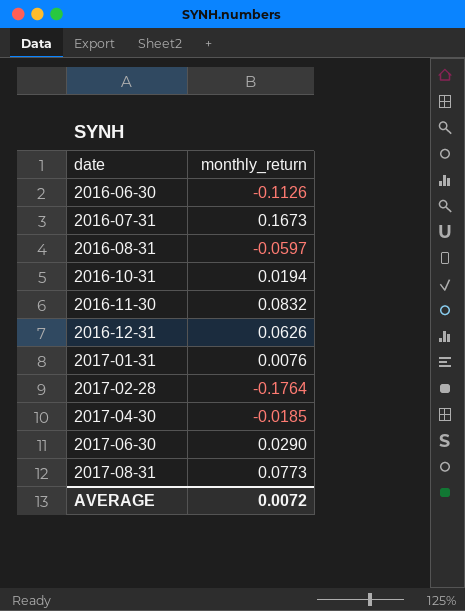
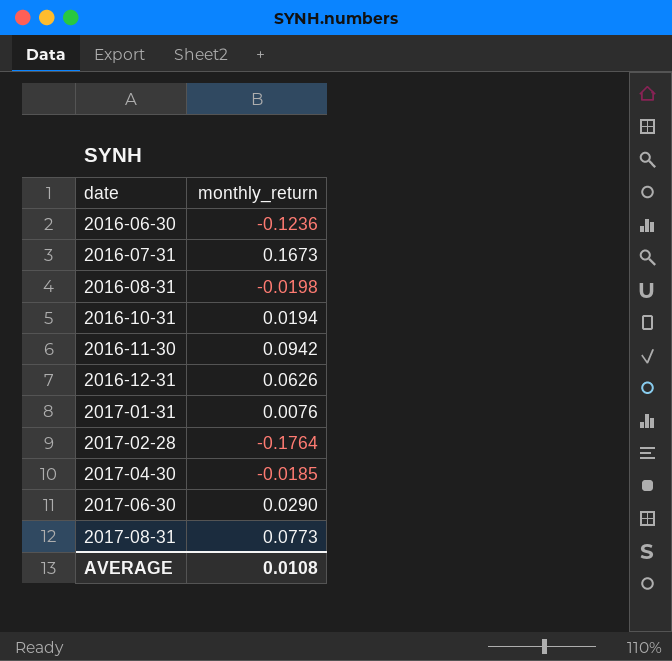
2016-06-30 | monthly_return: -0.1126 -> -0.1236
2016-08-31 | monthly_return: -0.0597 -> -0.0198
2016-11-30 | monthly_return: 0.0832 -> 0.0942
AVERAGE | monthly_return: 0.0072 -> 0.0108

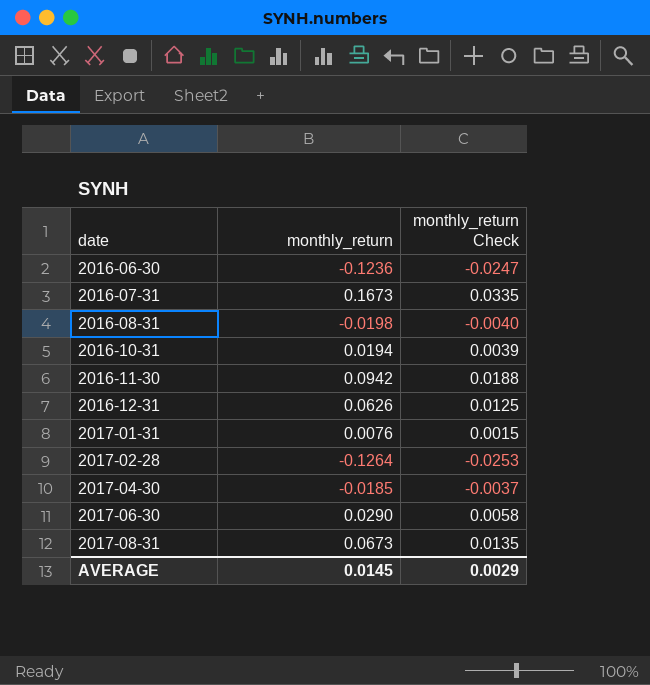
column monthly_return Check | formula: none -> [monthly_return] * 0.2
2017-02-28 | monthly_return: -0.1764 -> -0.1264
2017-08-31 | monthly_return: 0.0773 -> 0.0673
AVERAGE | monthly_return: 0.0108 -> 0.0145

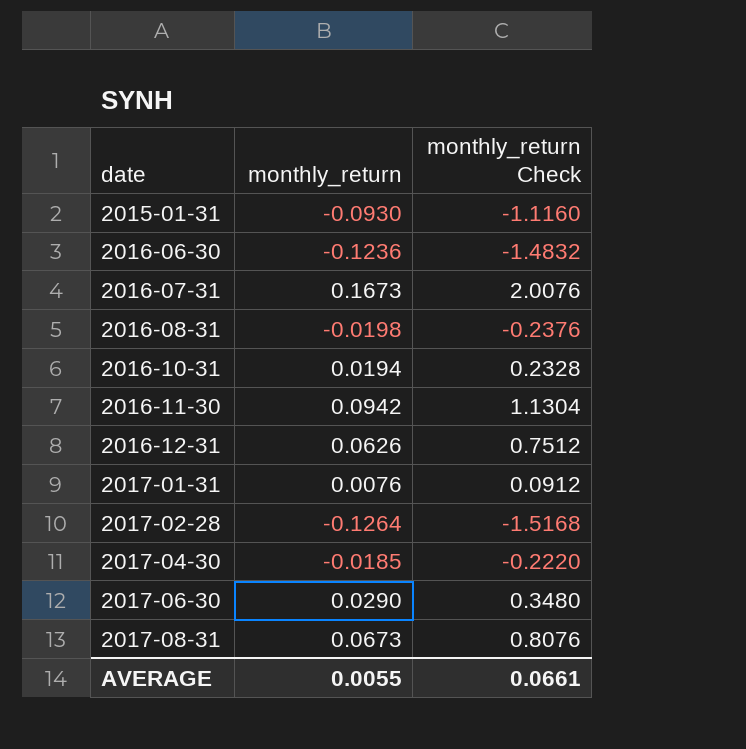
column monthly_return Check | formula: [monthly_return] * 0.2 -> [monthly_return] * 12
row 2015-01-31: none -> -0.0930 | -1.1160
AVERAGE | monthly_return: 0.0145 -> 0.0055
AVERAGE | monthly_return Check: 0.0029 -> 0.0661

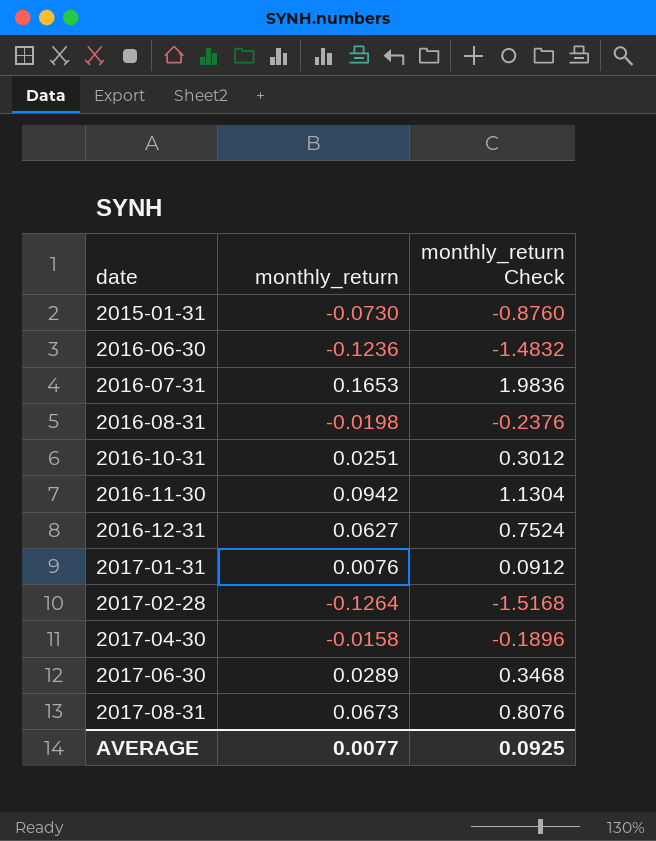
2015-01-31 | monthly_return: -0.0930 -> -0.0730
2015-01-31 | monthly_return Check: -1.1160 -> -0.8760
2016-07-31 | monthly_return: 0.1673 -> 0.1653
2016-07-31 | monthly_return Check: 2.0076 -> 1.9836
2016-10-31 | monthly_return: 0.0194 -> 0.0251
2016-10-31 | monthly_return Check: 0.2328 -> 0.3012
2016-12-31 | monthly_return: 0.0626 -> 0.0627
2016-12-31 | monthly_return Check: 0.7512 -> 0.7524
2017-04-30 | monthly_return: -0.0185 -> -0.0158
2017-04-30 | monthly_return Check: -0.2220 -> -0.1896
2017-06-30 | monthly_return: 0.0290 -> 0.0289
2017-06-30 | monthly_return Check: 0.3480 -> 0.3468
AVERAGE | monthly_return: 0.0055 -> 0.0077
AVERAGE | monthly_return Check: 0.0661 -> 0.0925

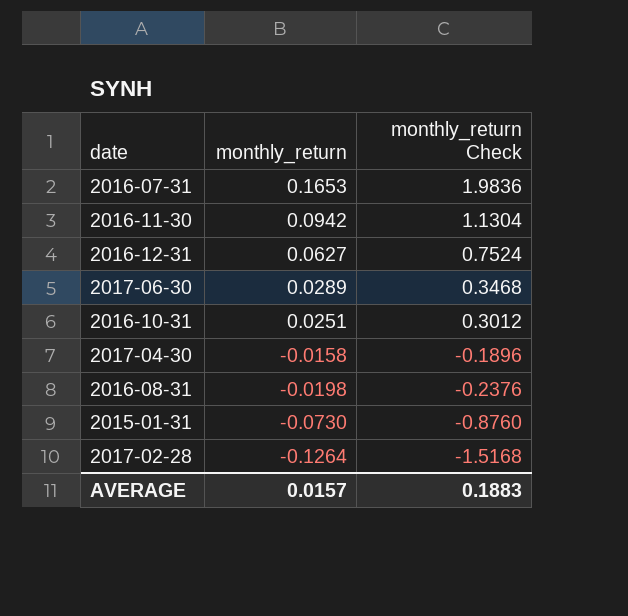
row order: date ascending -> monthly_return descending
row 2016-06-30: -0.1236 | -1.4832 -> none
row 2017-01-31: 0.0076 | 0.0912 -> none
row 2017-08-31: 0.0673 | 0.8076 -> none
AVERAGE | monthly_return: 0.0077 -> 0.0157
AVERAGE | monthly_return Check: 0.0925 -> 0.1883

